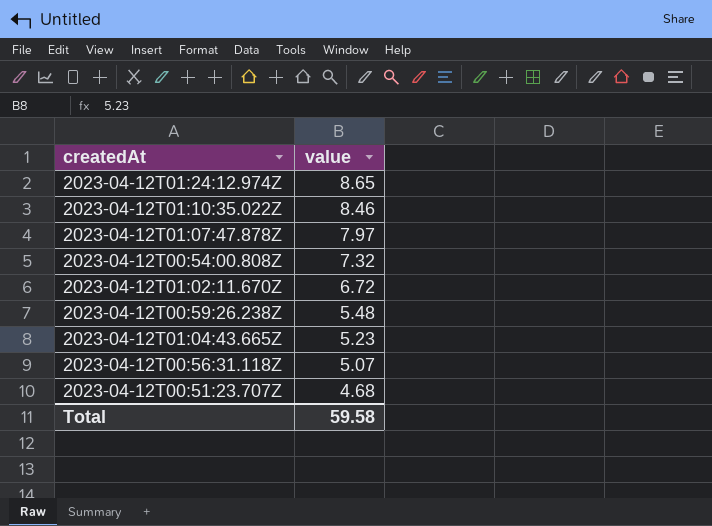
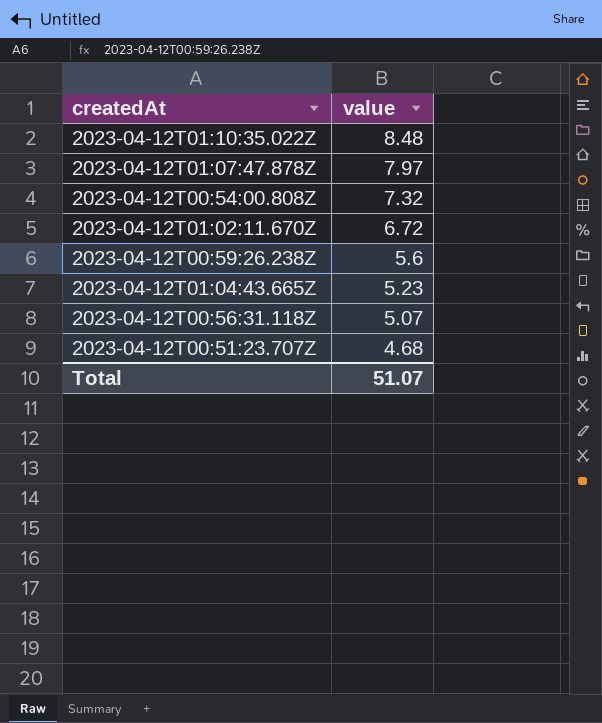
row 2023-04-12T01:24:12.974Z: 8.65 -> none
2023-04-12T01:10:35.022Z | value: 8.46 -> 8.48
2023-04-12T00:59:26.238Z | value: 5.48 -> 5.6
Total | value: 59.58 -> 51.07

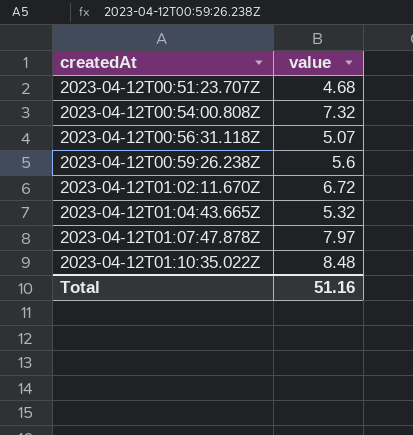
row order: value descending -> createdAt ascending
2023-04-12T01:04:43.665Z | value: 5.23 -> 5.32
Total | value: 51.07 -> 51.16

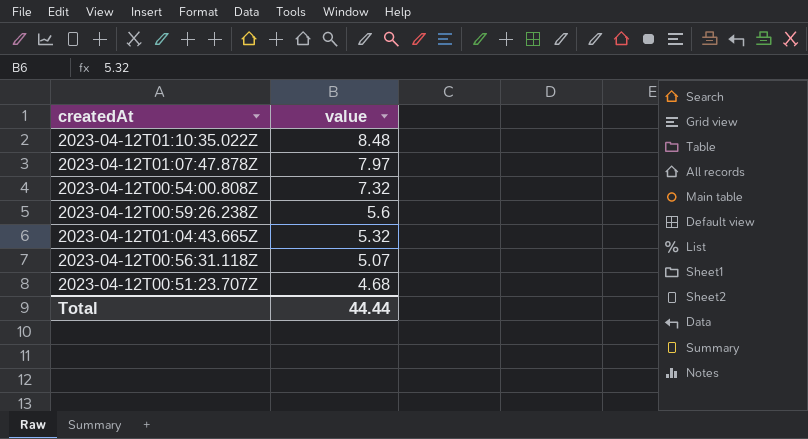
row order: createdAt ascending -> value descending
row 2023-04-12T01:02:11.670Z: 6.72 -> none
Total | value: 51.16 -> 44.44

